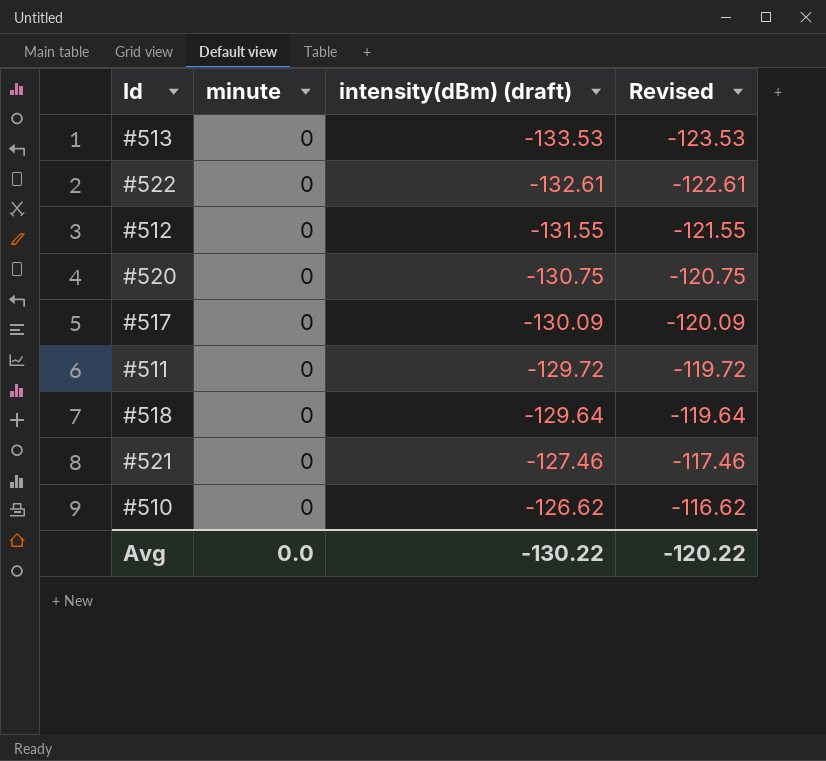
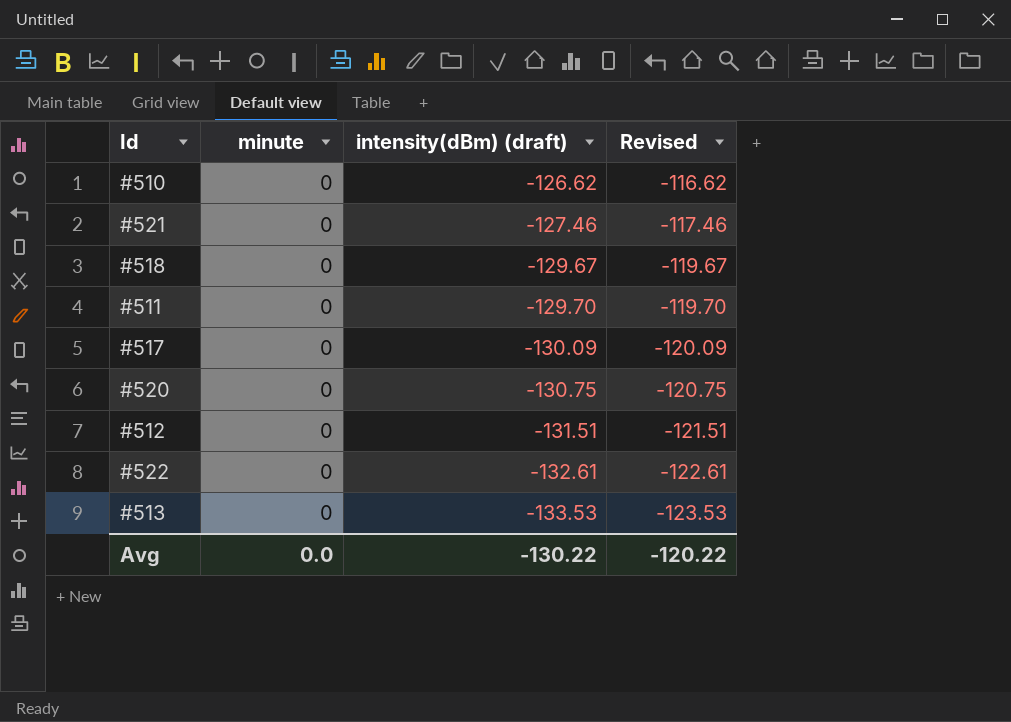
row order: intensity(dBm) (draft) ascending -> intensity(dBm) (draft) descending
#518 | intensity(dBm) (draft): -129.64 -> -129.67
#518 | Revised: -119.64 -> -119.67
#511 | intensity(dBm) (draft): -129.72 -> -129.70
#511 | Revised: -119.72 -> -119.70
#512 | intensity(dBm) (draft): -131.55 -> -131.51
#512 | Revised: -121.55 -> -121.51

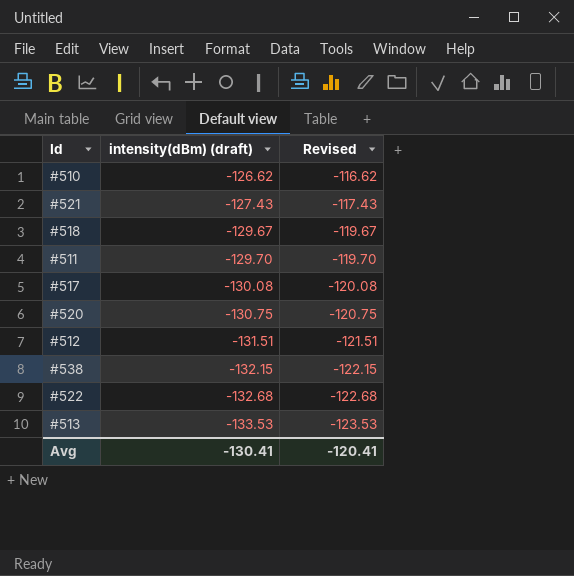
column minute | position: 2 -> none
#521 | intensity(dBm) (draft): -127.46 -> -127.43
#521 | Revised: -117.46 -> -117.43
#517 | intensity(dBm) (draft): -130.09 -> -130.08
#517 | Revised: -120.09 -> -120.08
row #538: none -> -132.15 | -122.15
#522 | intensity(dBm) (draft): -132.61 -> -132.68
#522 | Revised: -122.61 -> -122.68
Avg | intensity(dBm) (draft): -130.22 -> -130.41
Avg | Revised: -120.22 -> -120.41

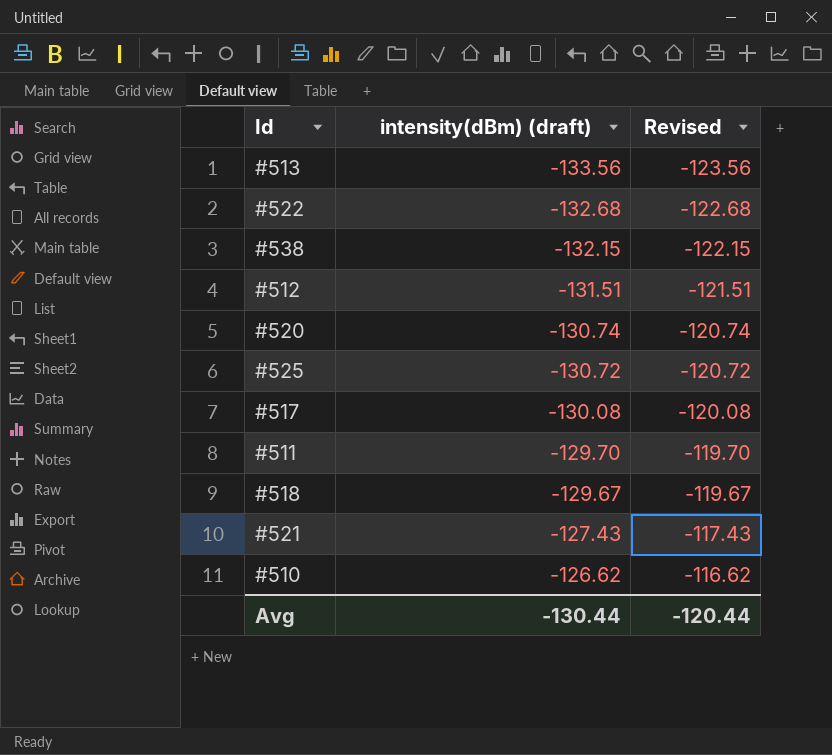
row order: intensity(dBm) (draft) descending -> intensity(dBm) (draft) ascending
#513 | intensity(dBm) (draft): -133.53 -> -133.56
#513 | Revised: -123.53 -> -123.56
#520 | intensity(dBm) (draft): -130.75 -> -130.74
#520 | Revised: -120.75 -> -120.74
row #525: none -> -130.72 | -120.72
Avg | intensity(dBm) (draft): -130.41 -> -130.44
Avg | Revised: -120.41 -> -120.44

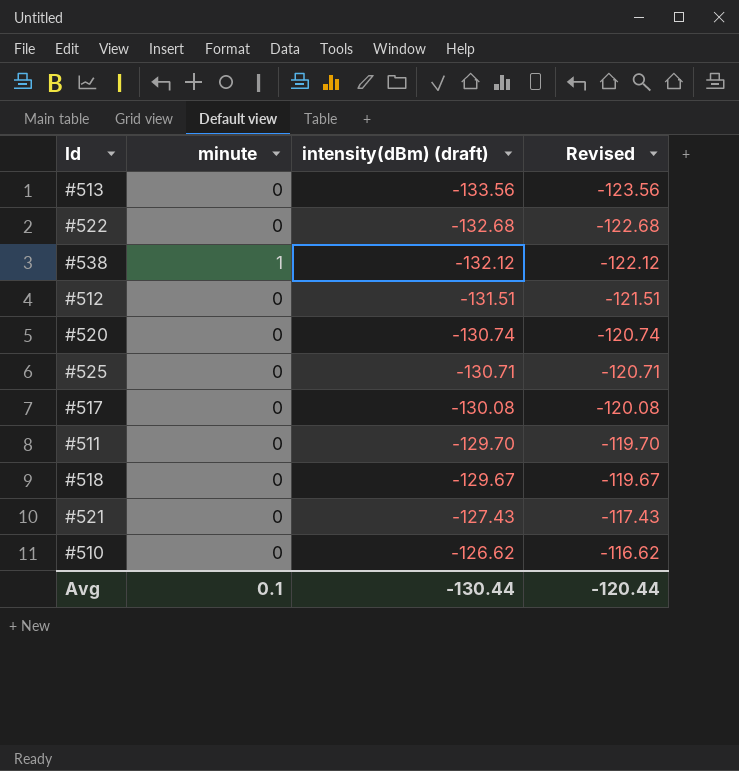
column minute | position: none -> 2
#538 | intensity(dBm) (draft): -132.15 -> -132.12
#538 | Revised: -122.15 -> -122.12
#525 | intensity(dBm) (draft): -130.72 -> -130.71
#525 | Revised: -120.72 -> -120.71

